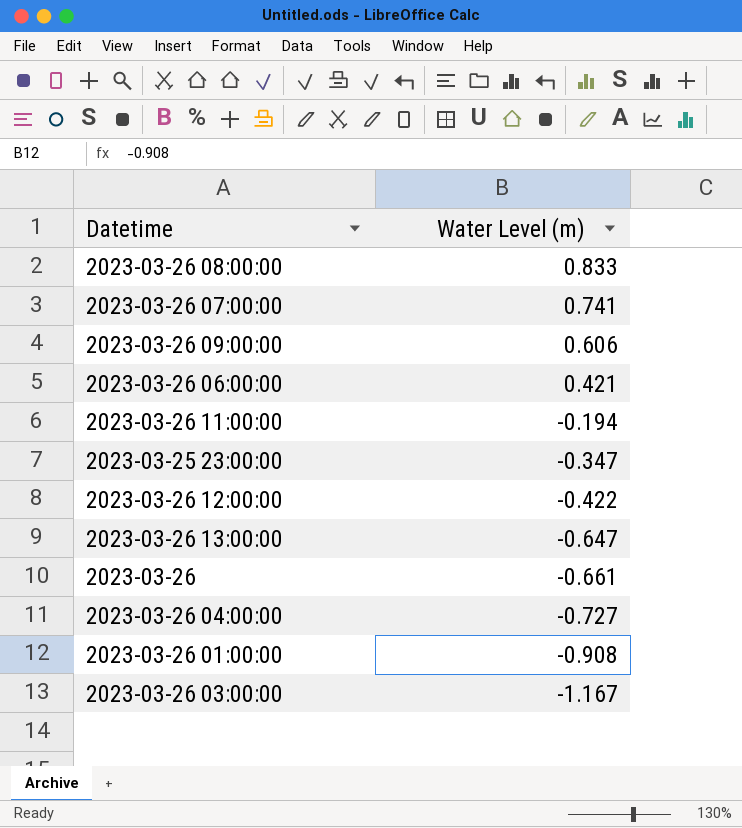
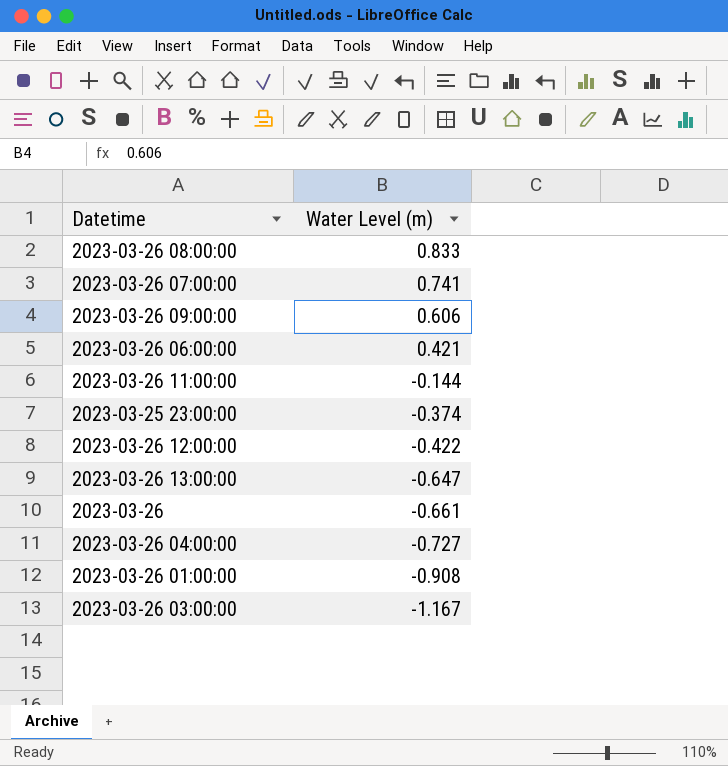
2023-03-26 11:00:00 | Water Level (m): -0.194 -> -0.144
2023-03-25 23:00:00 | Water Level (m): -0.347 -> -0.374

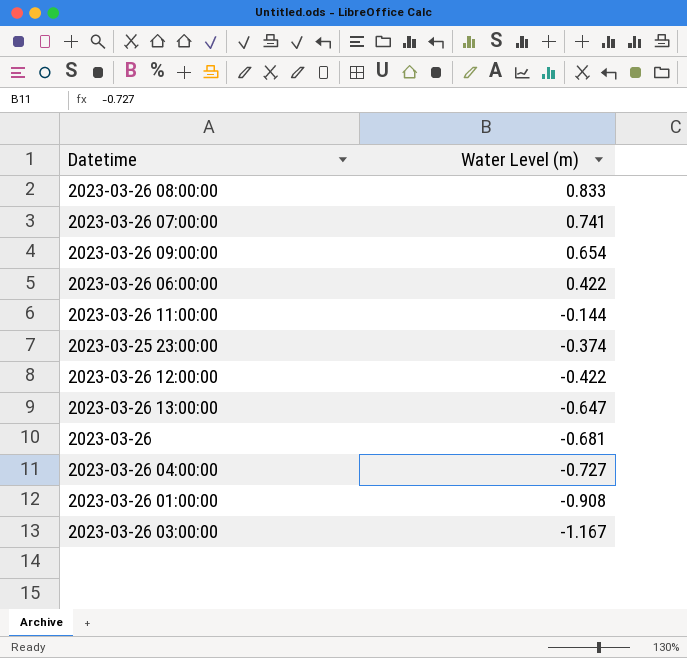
2023-03-26 09:00:00 | Water Level (m): 0.606 -> 0.654
2023-03-26 06:00:00 | Water Level (m): 0.421 -> 0.422
2023-03-26 | Water Level (m): -0.661 -> -0.681

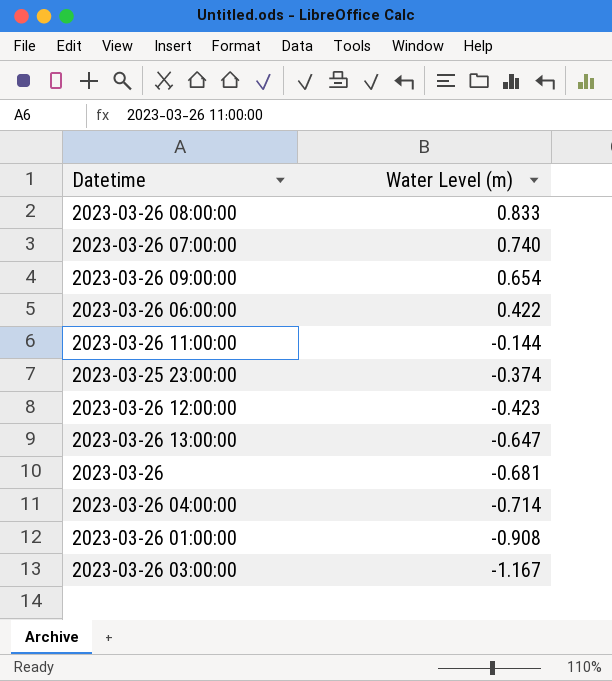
2023-03-26 07:00:00 | Water Level (m): 0.741 -> 0.740
2023-03-26 12:00:00 | Water Level (m): -0.422 -> -0.423
2023-03-26 04:00:00 | Water Level (m): -0.727 -> -0.714

